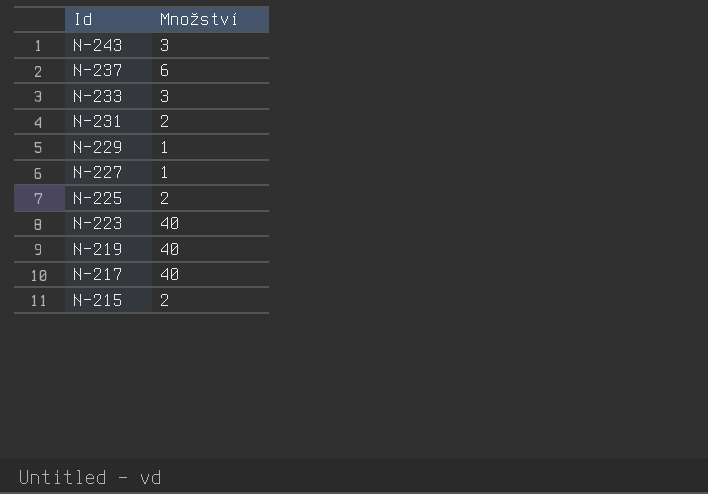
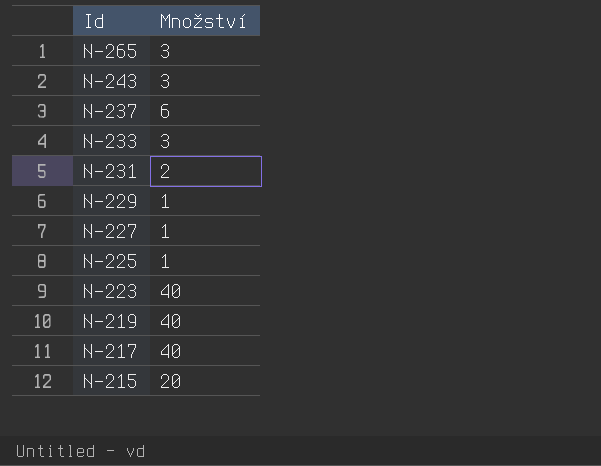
row N-265: none -> 3
N-225 | Množství: 2 -> 1
N-215 | Množství: 2 -> 20

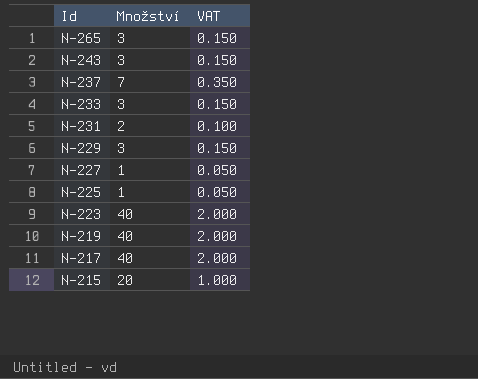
column VAT | formula: none -> [Množství] * 0.05
N-237 | Množství: 6 -> 7
N-229 | Množství: 1 -> 3

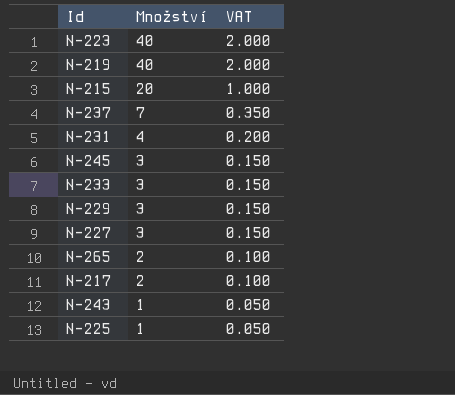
row order: Id descending -> Množství descending
N-231 | Množství: 2 -> 4
N-231 | VAT: 0.100 -> 0.200
row N-245: none -> 3 | 0.150
N-227 | Množství: 1 -> 3
N-227 | VAT: 0.050 -> 0.150
N-265 | Množství: 3 -> 2
N-265 | VAT: 0.150 -> 0.100
N-217 | Množství: 40 -> 2
N-217 | VAT: 2.000 -> 0.100
N-243 | Množství: 3 -> 1
N-243 | VAT: 0.150 -> 0.050

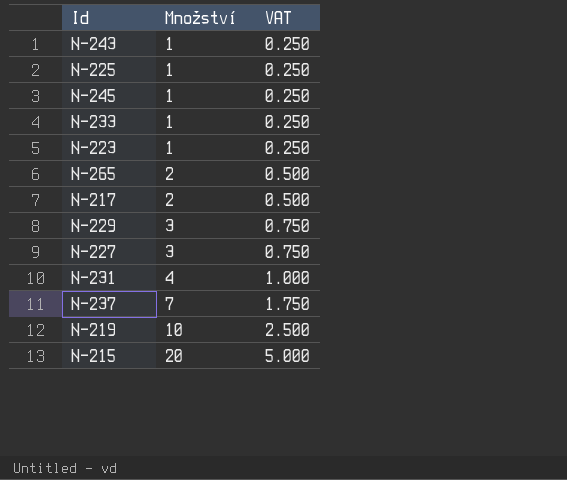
row order: Množství descending -> Množství ascending
column VAT | formula: [Množství] * 0.05 -> [Množství] * 0.25
N-245 | Množství: 3 -> 1
N-233 | Množství: 3 -> 1
N-223 | Množství: 40 -> 1
N-219 | Množství: 40 -> 10

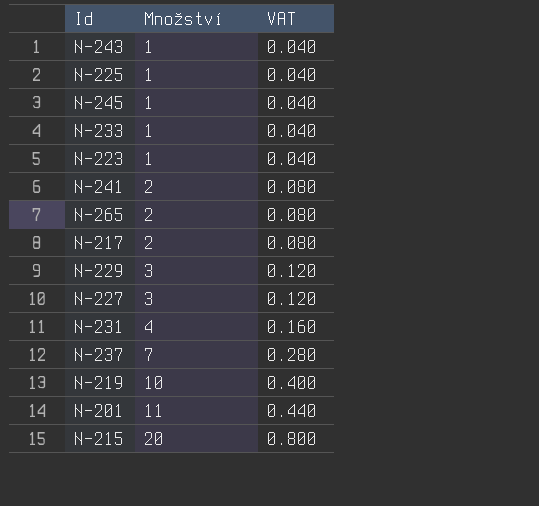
column VAT | formula: [Množství] * 0.25 -> [Množství] * 0.04
row N-241: none -> 2 | 0.080
row N-201: none -> 11 | 0.440

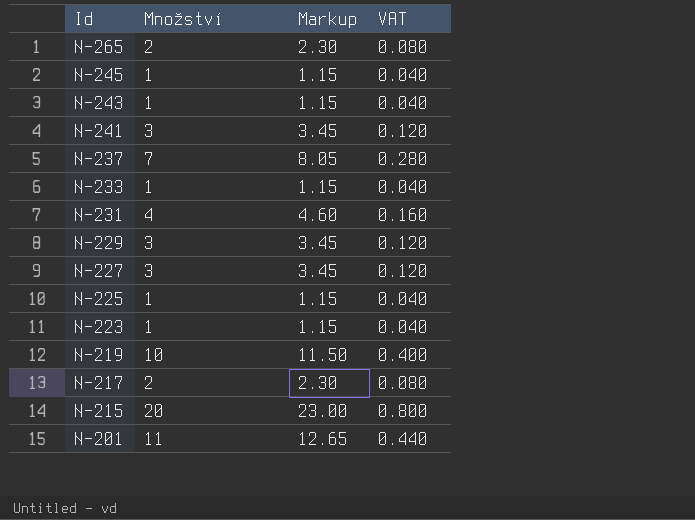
row order: Množství ascending -> Id descending
column Markup | formula: none -> [Množství] * 1.15
N-241 | Množství: 2 -> 3
N-241 | VAT: 0.080 -> 0.120

